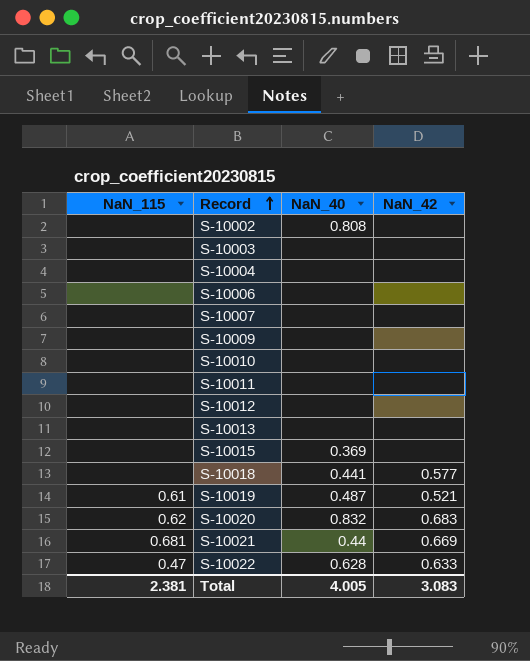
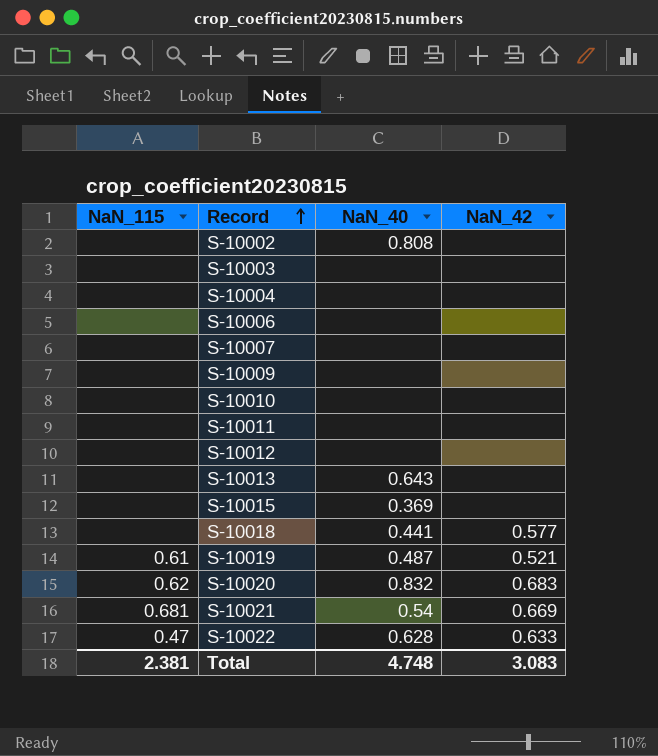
S-10013 | NaN_40: none -> 0.643
S-10021 | NaN_40: 0.44 -> 0.54
Total | NaN_40: 4.005 -> 4.748

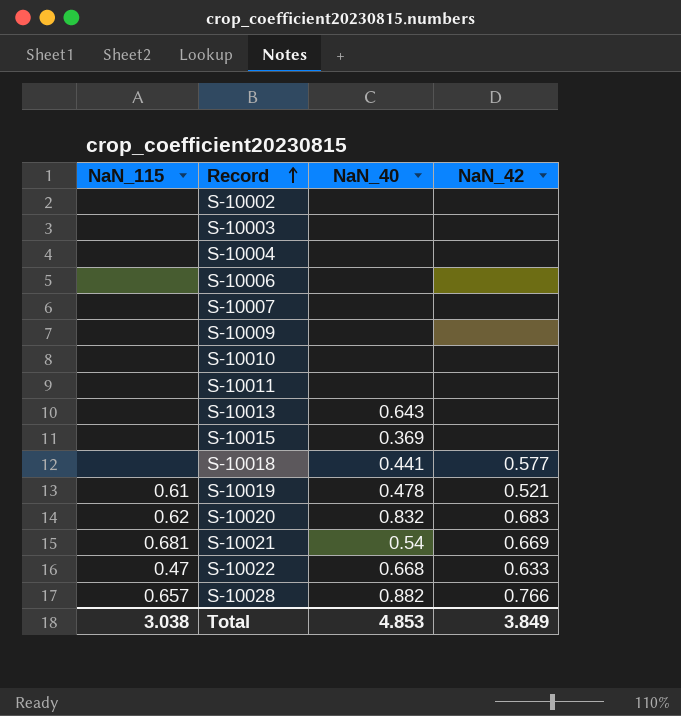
row S-10012: none | none | none -> none
S-10002 | NaN_40: 0.808 -> none
S-10019 | NaN_40: 0.487 -> 0.478
S-10022 | NaN_40: 0.628 -> 0.668
row S-10028: none -> 0.657 | 0.882 | 0.766
Total | NaN_115: 2.381 -> 3.038
Total | NaN_40: 4.748 -> 4.853
Total | NaN_42: 3.083 -> 3.849

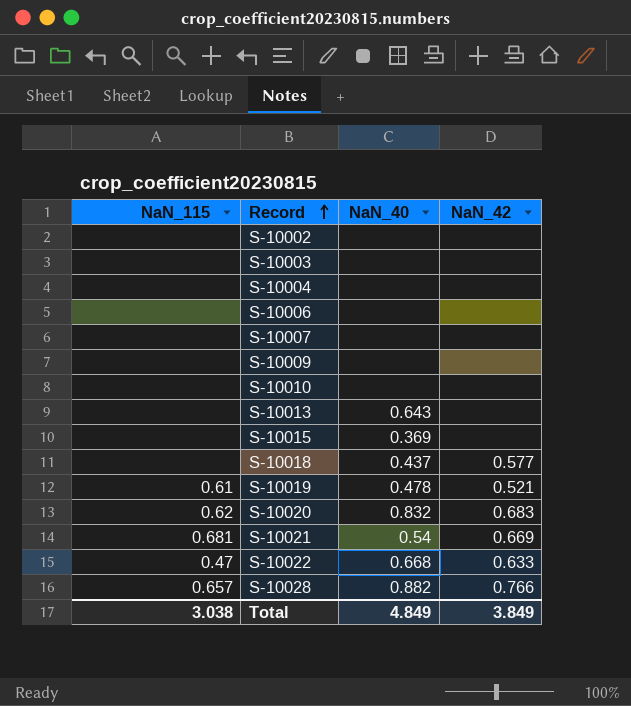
row S-10011: none | none | none -> none
S-10018 | NaN_40: 0.441 -> 0.437
Total | NaN_40: 4.853 -> 4.849

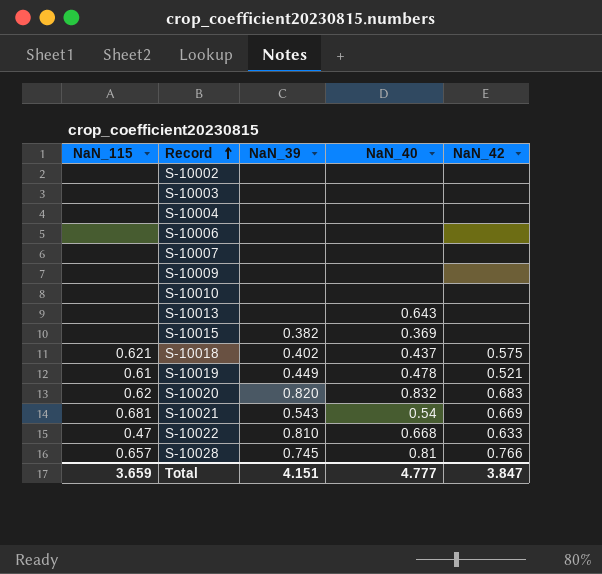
column NaN_39 | position: none -> 3
S-10018 | NaN_115: none -> 0.621
S-10018 | NaN_42: 0.577 -> 0.575
S-10028 | NaN_40: 0.882 -> 0.81
Total | NaN_115: 3.038 -> 3.659
Total | NaN_40: 4.849 -> 4.777
Total | NaN_42: 3.849 -> 3.847

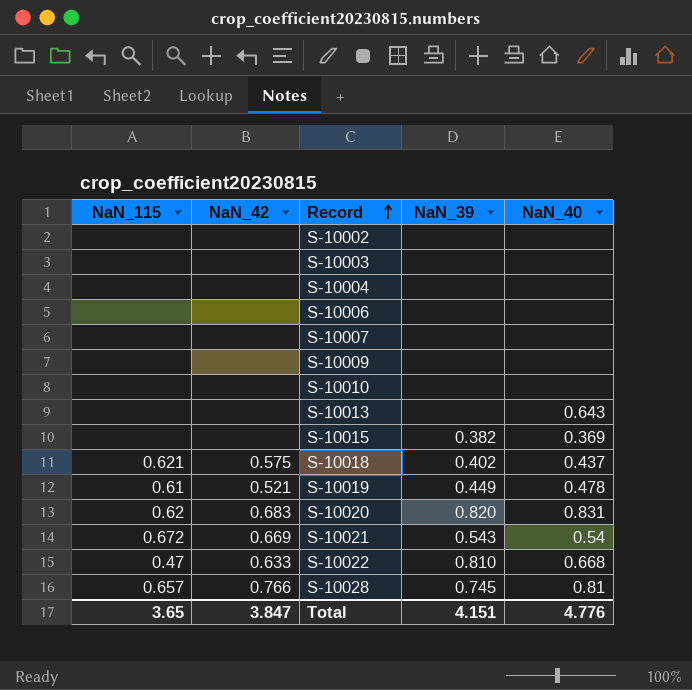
column NaN_42 | position: 5 -> 2
S-10020 | NaN_40: 0.832 -> 0.831
S-10021 | NaN_115: 0.681 -> 0.672
Total | NaN_115: 3.659 -> 3.65
Total | NaN_40: 4.777 -> 4.776

